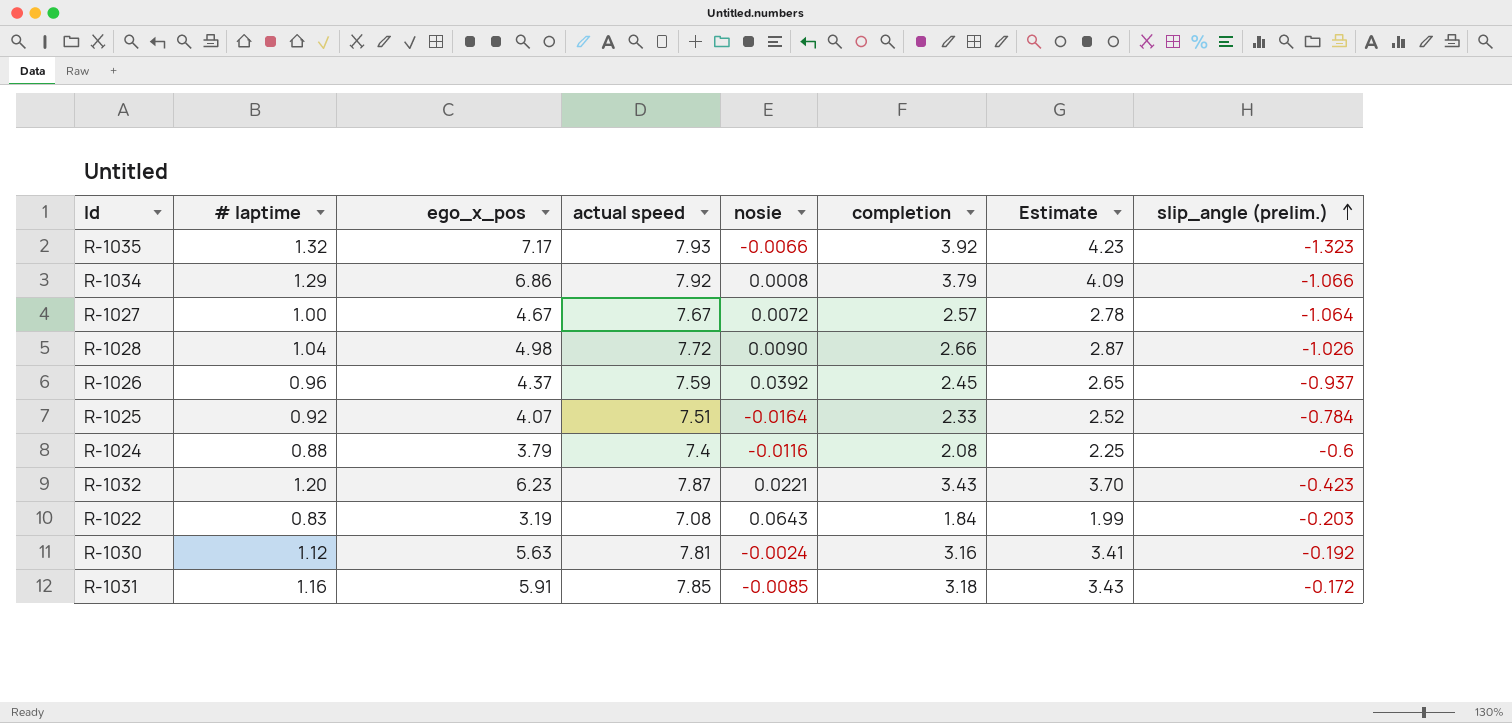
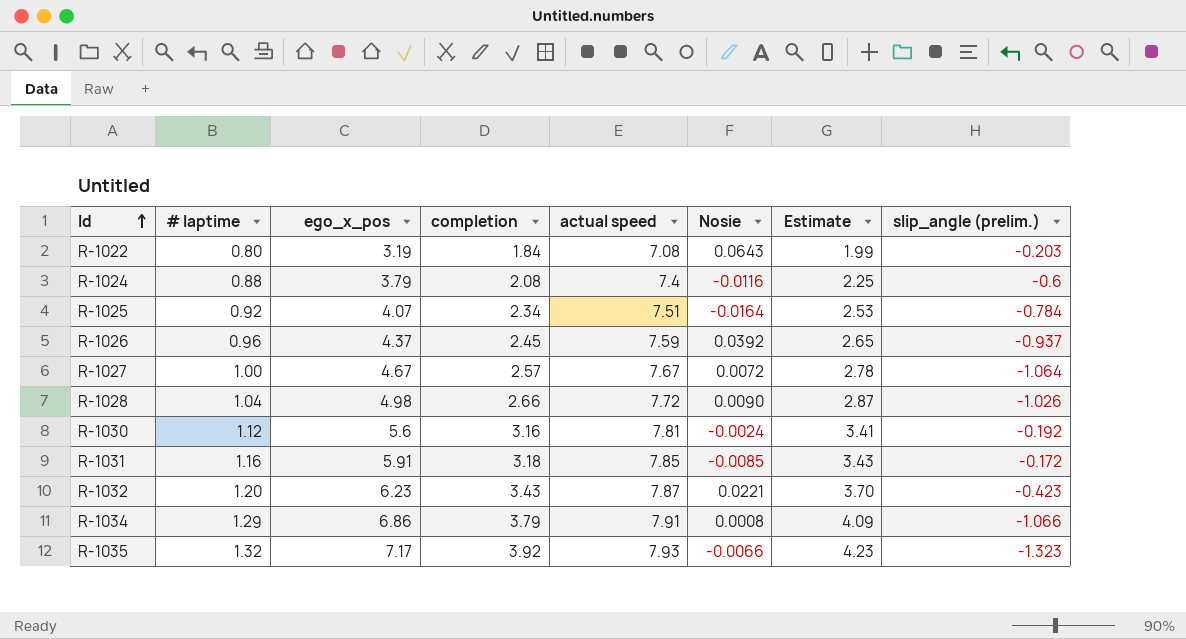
row order: slip_angle (prelim.) ascending -> Id ascending
column completion | position: 6 -> 4
column name: nosie -> Nosie
R-1022 | # laptime: 0.83 -> 0.80
R-1025 | completion: 2.33 -> 2.34
R-1025 | Estimate: 2.52 -> 2.53
R-1030 | ego_x_pos: 5.63 -> 5.6
R-1034 | actual speed: 7.92 -> 7.91

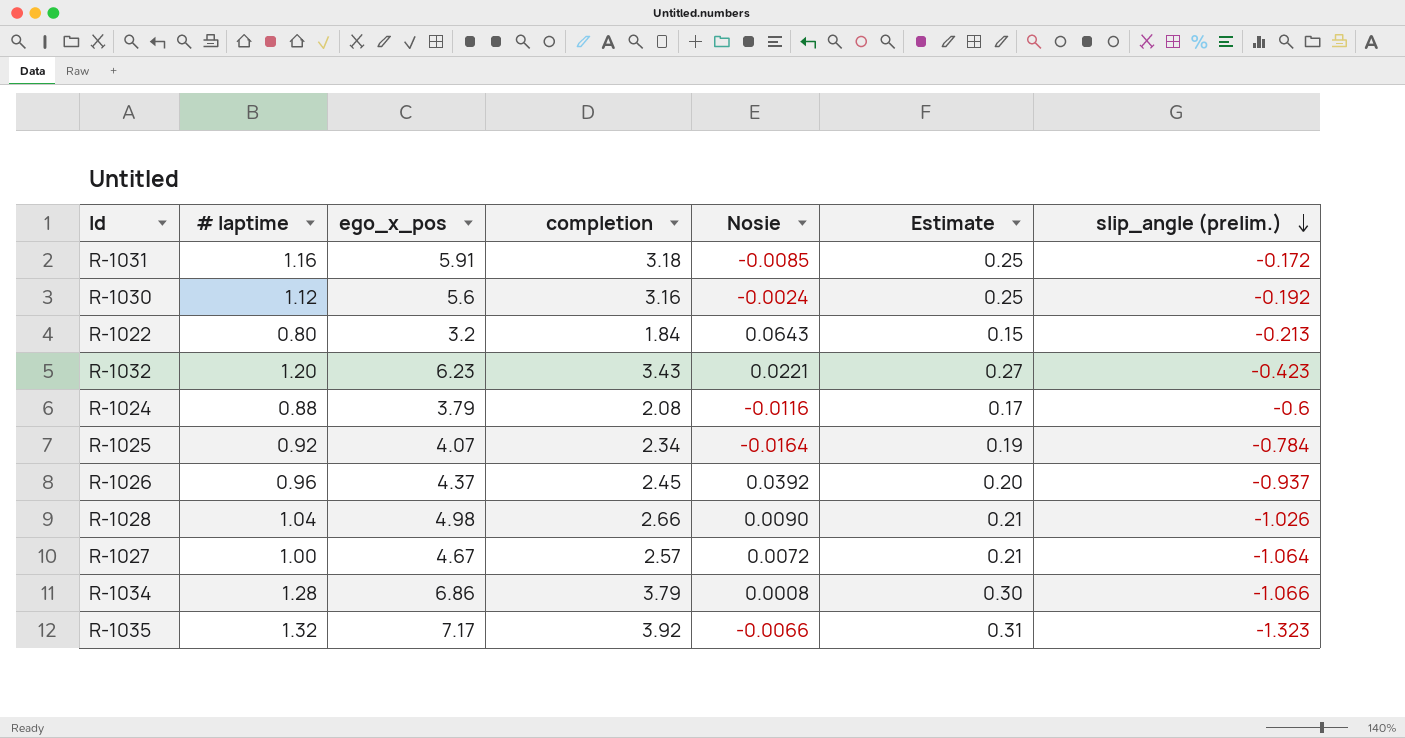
row order: Id ascending -> slip_angle (prelim.) descending
column actual speed | position: 5 -> none
column Estimate | formula: [completion] * 1.08 -> [completion] * 0.08
R-1022 | ego_x_pos: 3.19 -> 3.2
R-1022 | slip_angle (prelim.): -0.203 -> -0.213
R-1034 | # laptime: 1.29 -> 1.28

